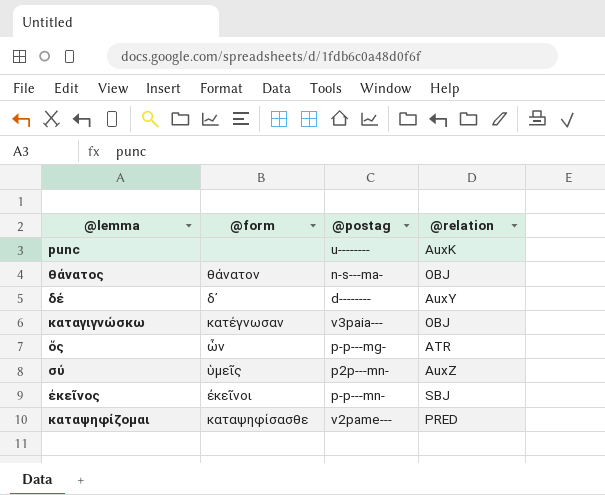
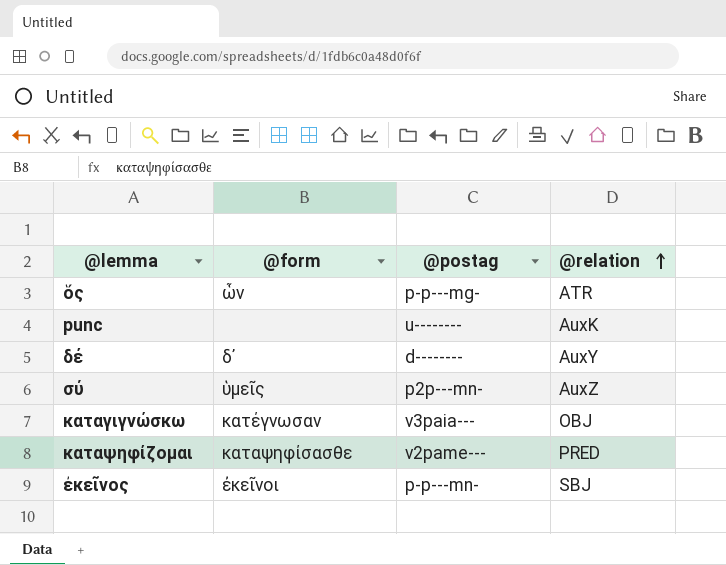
row order: none -> @relation ascending
row θάνατος: θάνατον | n-s---ma- | OBJ -> none

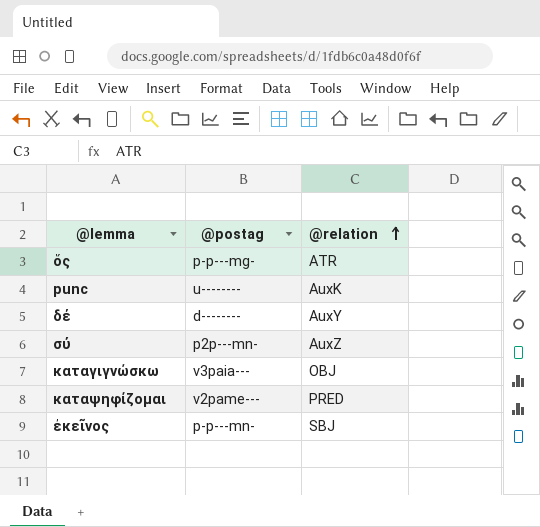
column @form | position: 2 -> none

